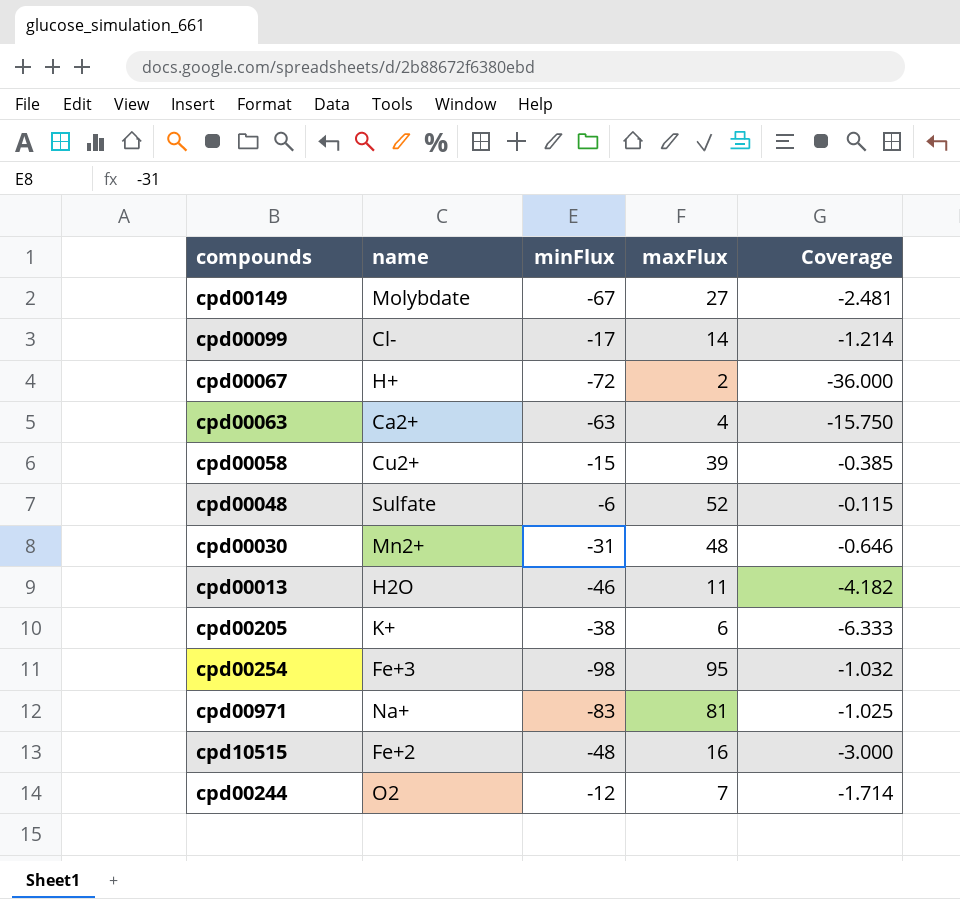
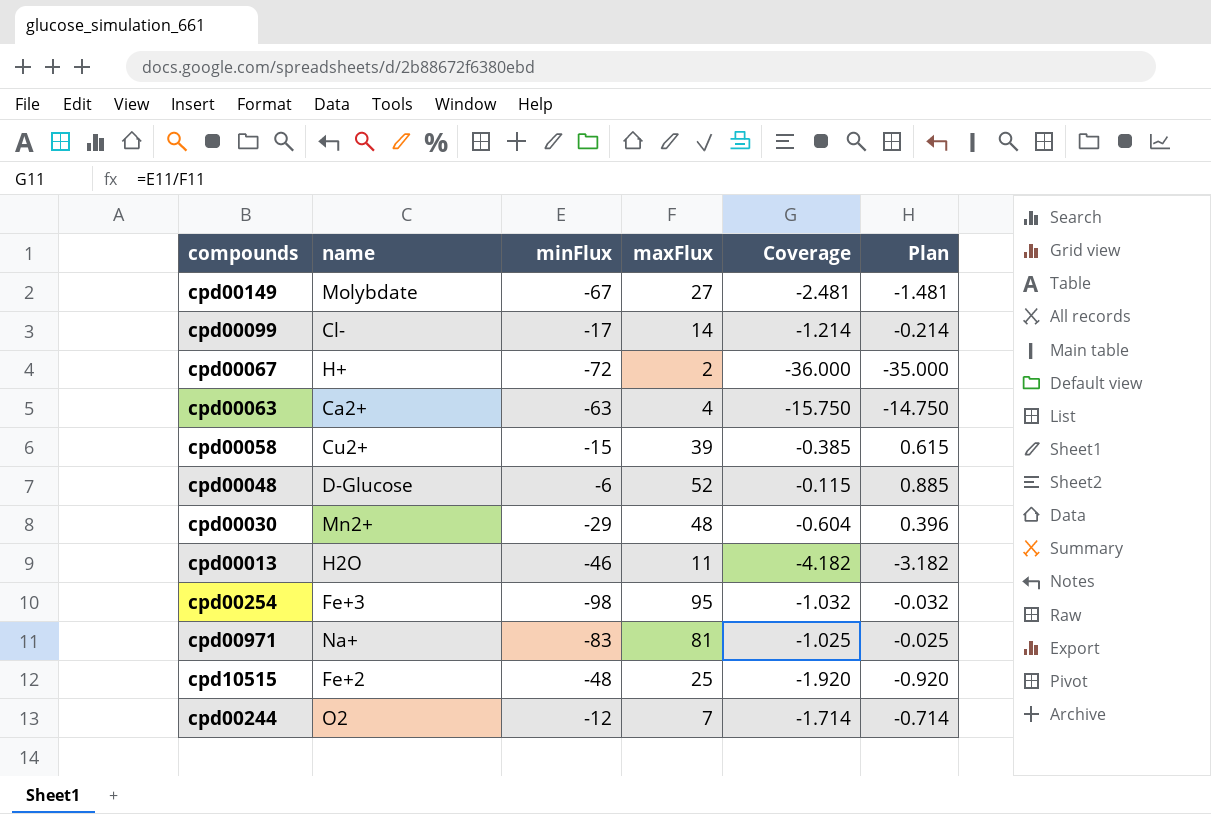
column Plan | formula: none -> [Coverage] + 1
row cpd00205: K+ | -38 | 6 | -6.333 -> none
cpd00048 | name: Sulfate -> D-Glucose
cpd00030 | minFlux: -31 -> -29
cpd00030 | Coverage: -0.646 -> -0.604
cpd10515 | maxFlux: 16 -> 25
cpd10515 | Coverage: -3.000 -> -1.920

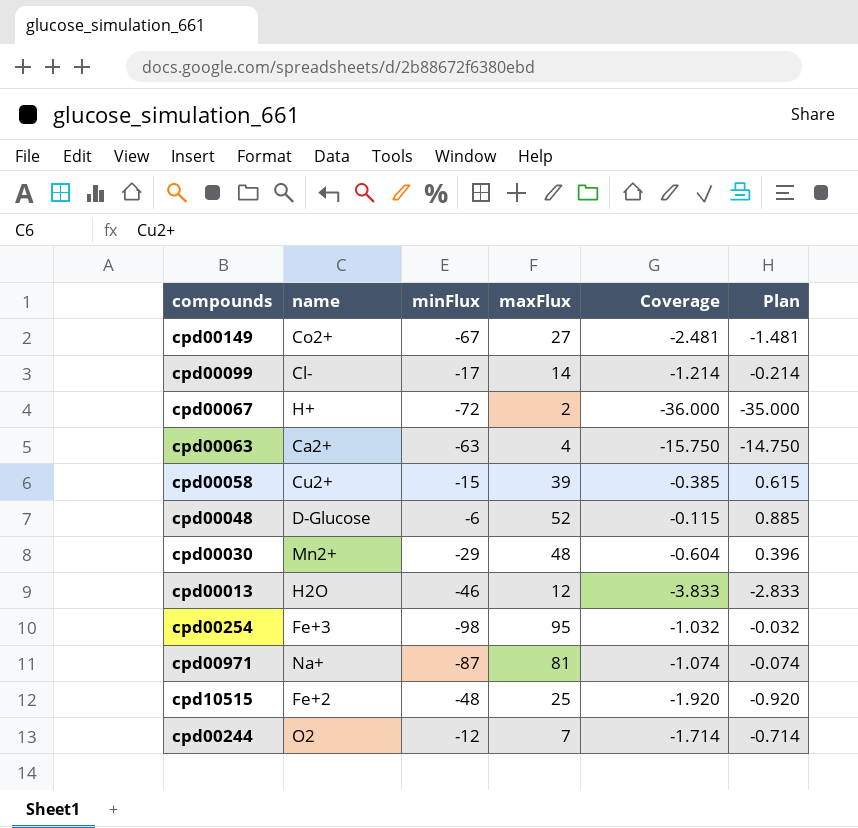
cpd00149 | name: Molybdate -> Co2+
cpd00013 | maxFlux: 11 -> 12
cpd00013 | Coverage: -4.182 -> -3.833
cpd00013 | Plan: -3.182 -> -2.833
cpd00971 | minFlux: -83 -> -87
cpd00971 | Coverage: -1.025 -> -1.074
cpd00971 | Plan: -0.025 -> -0.074

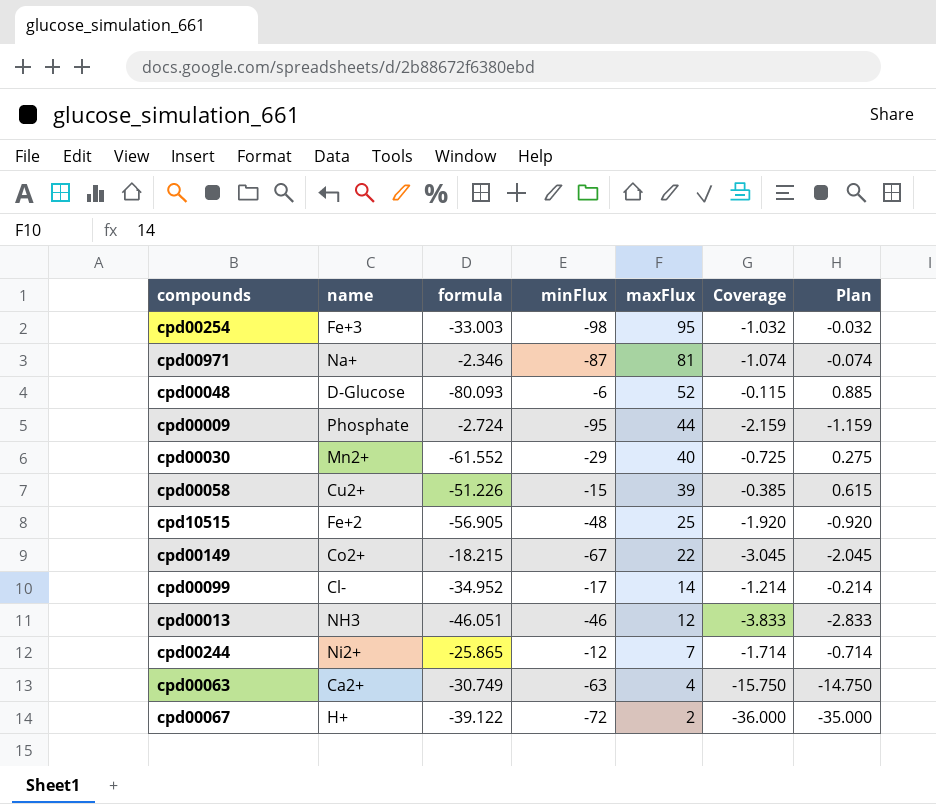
row order: none -> maxFlux descending
column formula | position: none -> 3
row cpd00009: none -> Phosphate | -2.724 | -95 | 44 | -2.159 | -1.159
cpd00030 | maxFlux: 48 -> 40
cpd00030 | Coverage: -0.604 -> -0.725
cpd00030 | Plan: 0.396 -> 0.275
cpd00149 | maxFlux: 27 -> 22
cpd00149 | Coverage: -2.481 -> -3.045
cpd00149 | Plan: -1.481 -> -2.045
cpd00013 | name: H2O -> NH3
cpd00244 | name: O2 -> Ni2+

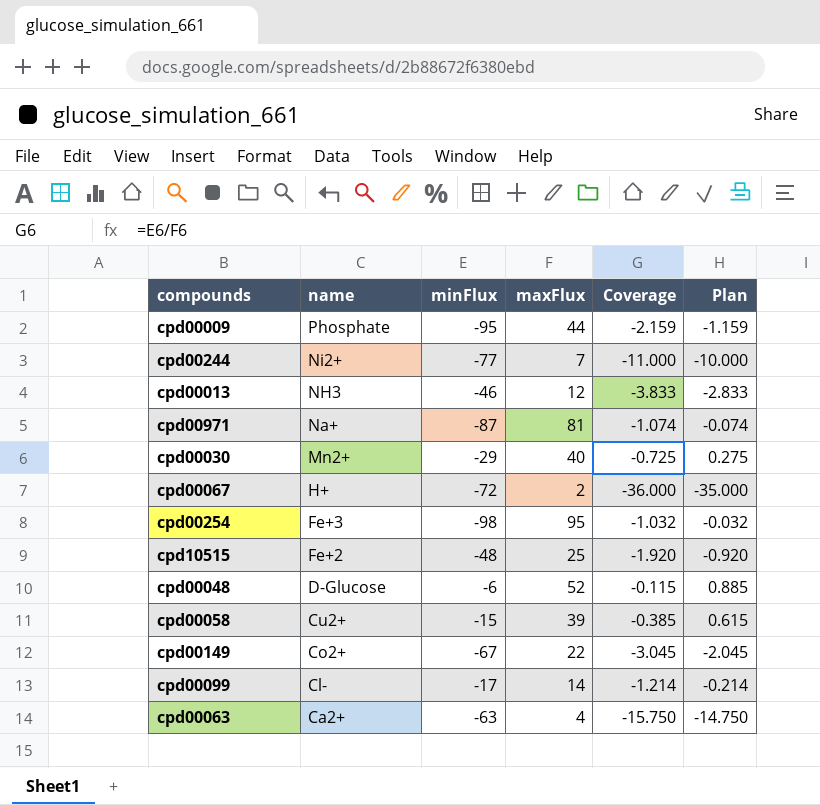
row order: maxFlux descending -> name descending
column formula | position: 3 -> none
cpd00244 | minFlux: -12 -> -77
cpd00244 | Coverage: -1.714 -> -11.000
cpd00244 | Plan: -0.714 -> -10.000

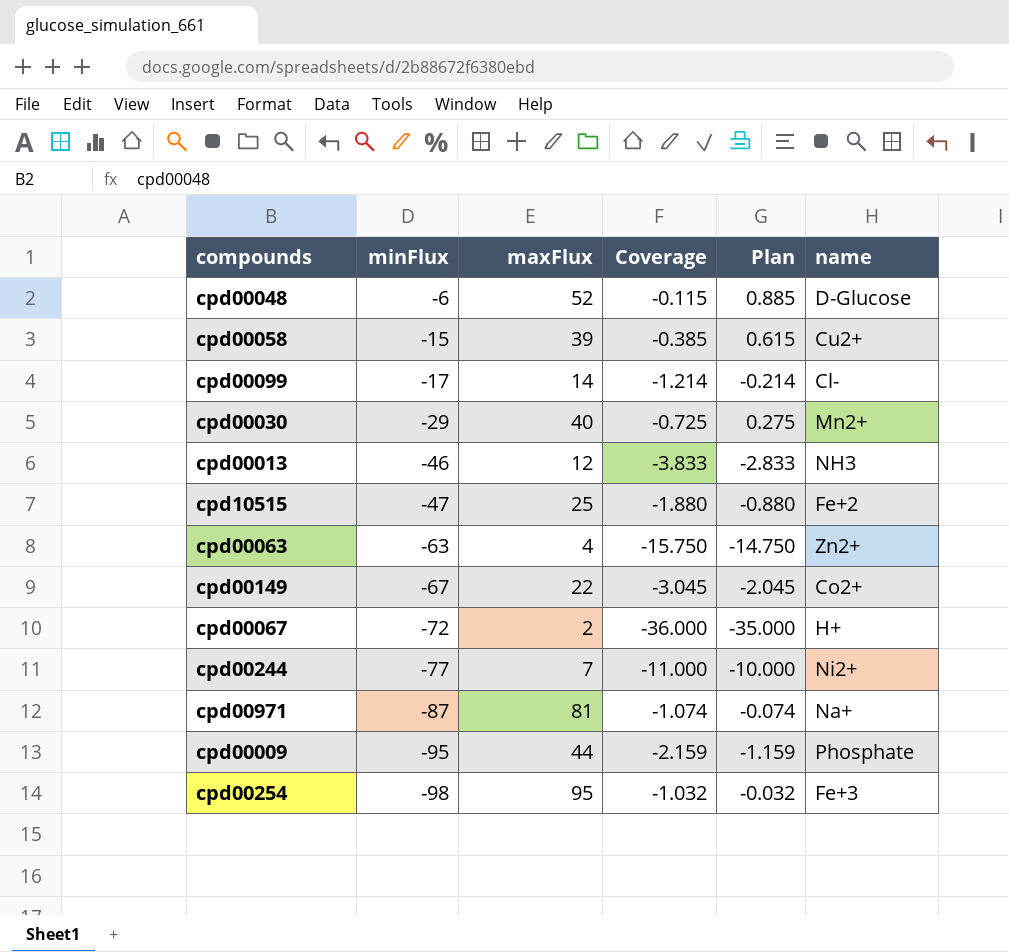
row order: name descending -> minFlux descending
column name | position: 2 -> 6
cpd10515 | minFlux: -48 -> -47
cpd10515 | Coverage: -1.920 -> -1.880
cpd10515 | Plan: -0.920 -> -0.880
cpd00063 | name: Ca2+ -> Zn2+

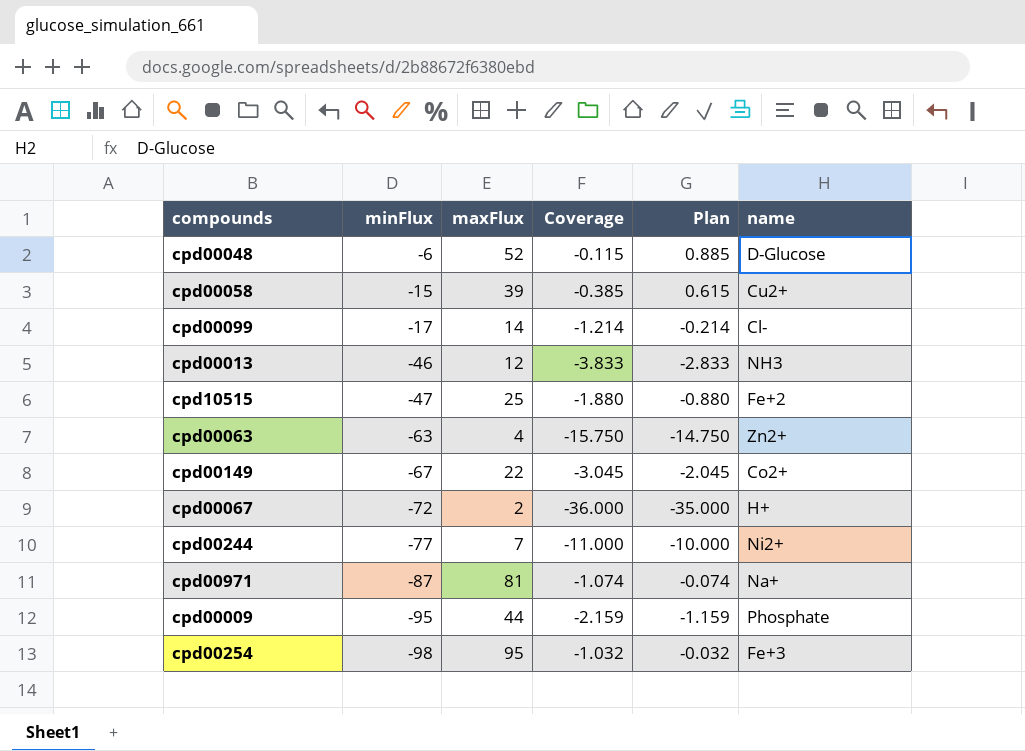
row cpd00030: -29 | 40 | -0.725 | 0.275 | Mn2+ -> none

